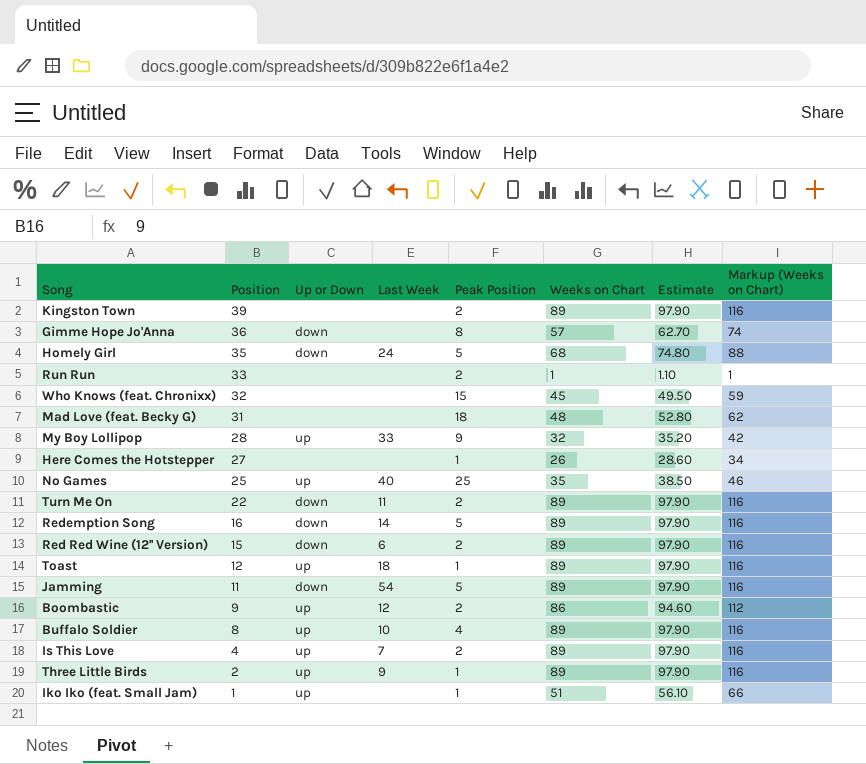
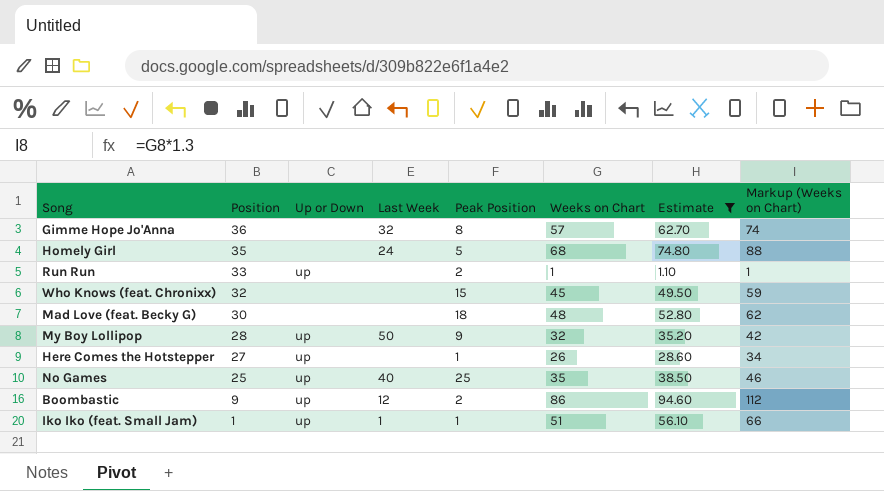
filter: none -> Estimate != 97.90
Gimme Hope Jo'Anna | Up or Down: down -> none
Gimme Hope Jo'Anna | Last Week: none -> 32
Homely Girl | Up or Down: down -> none
Run Run | Up or Down: none -> up
Mad Love (feat. Becky G) | Position: 31 -> 30
My Boy Lollipop | Last Week: 33 -> 50
Here Comes the Hotstepper | Up or Down: none -> up
Iko Iko (feat. Small Jam) | Last Week: none -> 1

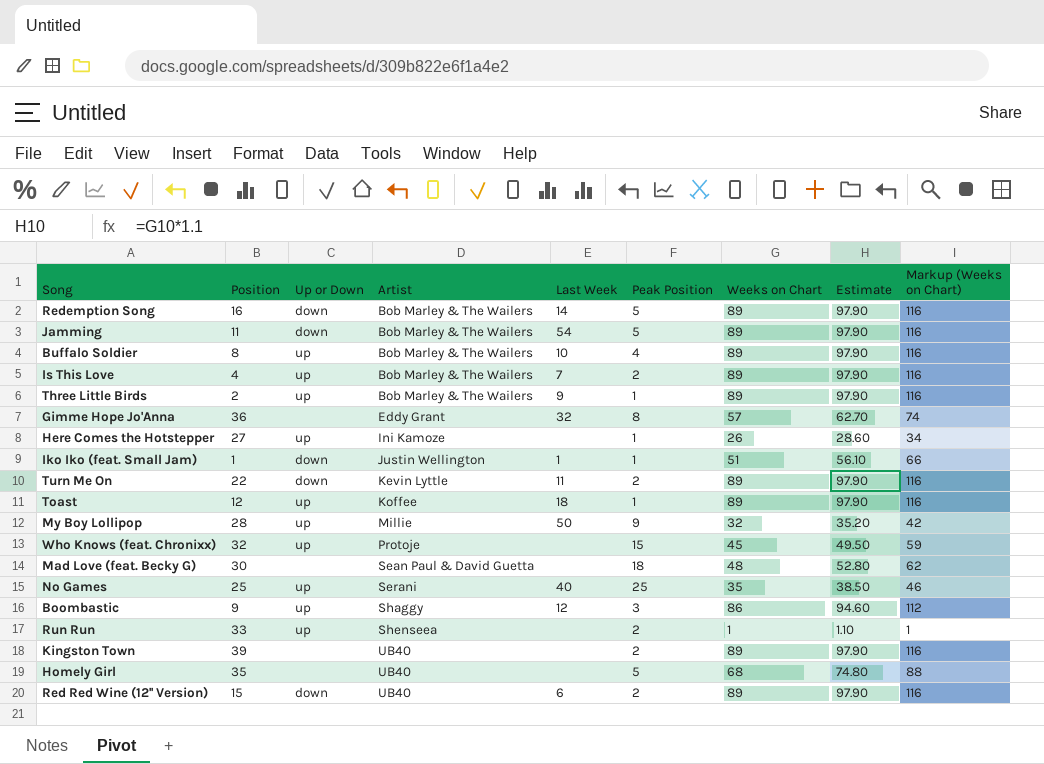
filter: Estimate != 97.90 -> none
row order: Position descending -> Artist ascending
column Artist | position: none -> 4
Iko Iko (feat. Small Jam) | Up or Down: up -> down
Who Knows (feat. Chronixx) | Up or Down: none -> up
Boombastic | Peak Position: 2 -> 3
Homely Girl | Last Week: 24 -> none

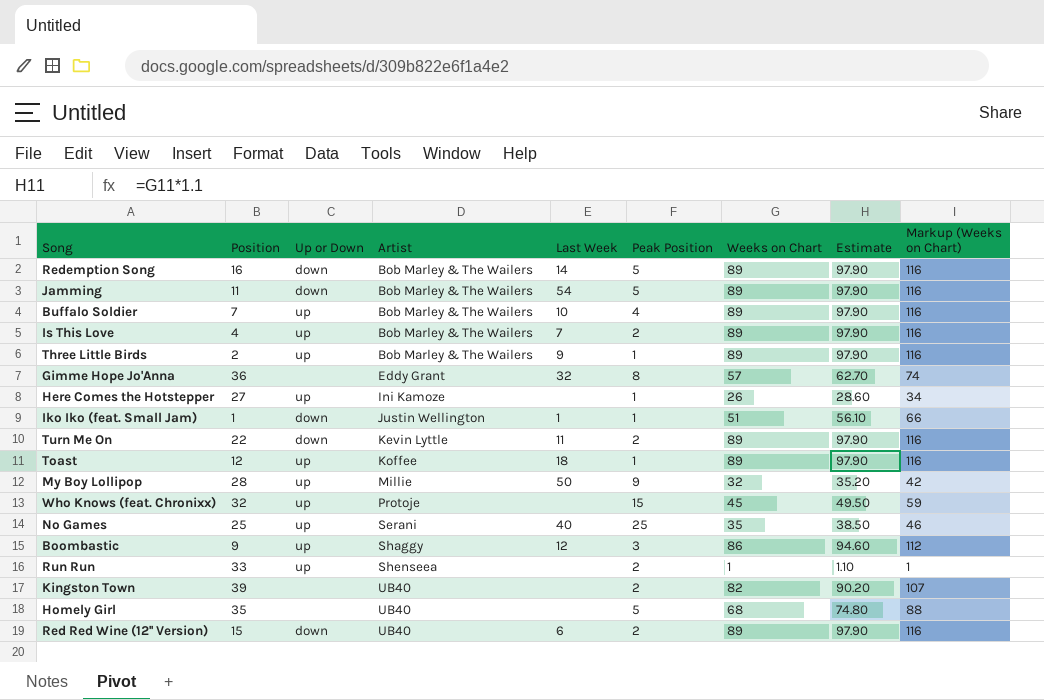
row Mad Love (feat. Becky G): 30 | none | Sean Paul & David Guetta | none | 18 | 48 | 52.80 | 62 -> none
Buffalo Soldier | Position: 8 -> 7
Kingston Town | Weeks on Chart: 89 -> 82
Kingston Town | Estimate: 97.90 -> 90.20
Kingston Town | Markup (Weeks on Chart): 116 -> 107

